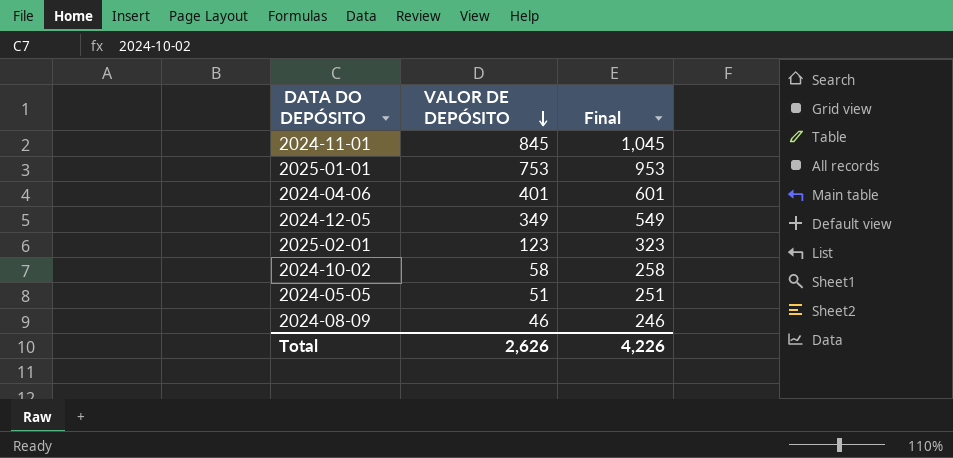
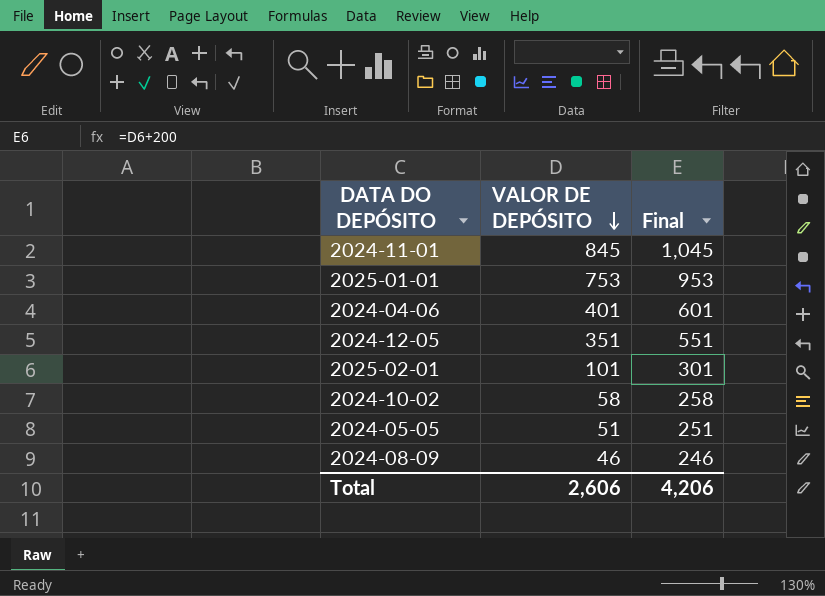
2024-12-05 | VALOR DE DEPÓSITO: 349 -> 351
2024-12-05 | Final: 549 -> 551
2025-02-01 | VALOR DE DEPÓSITO: 123 -> 101
2025-02-01 | Final: 323 -> 301
Total | VALOR DE DEPÓSITO: 2,626 -> 2,606
Total | Final: 4,226 -> 4,206

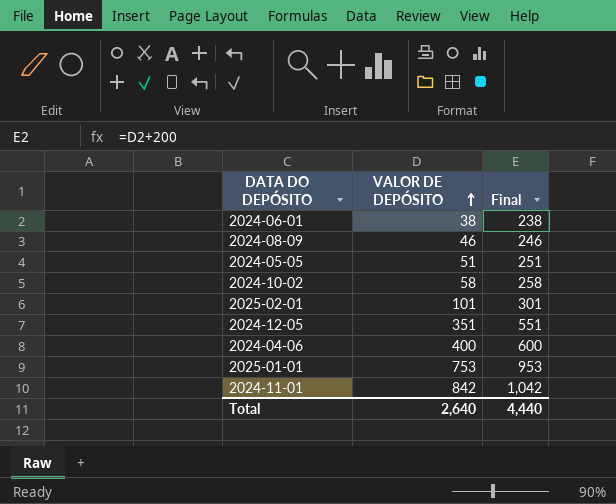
row order: VALOR DE DEPÓSITO descending -> VALOR DE DEPÓSITO ascending
row 2024-06-01: none -> 38 | 238
2024-04-06 | VALOR DE DEPÓSITO: 401 -> 400
2024-04-06 | Final: 601 -> 600
2024-11-01 | VALOR DE DEPÓSITO: 845 -> 842
2024-11-01 | Final: 1,045 -> 1,042
Total | VALOR DE DEPÓSITO: 2,606 -> 2,640
Total | Final: 4,206 -> 4,440

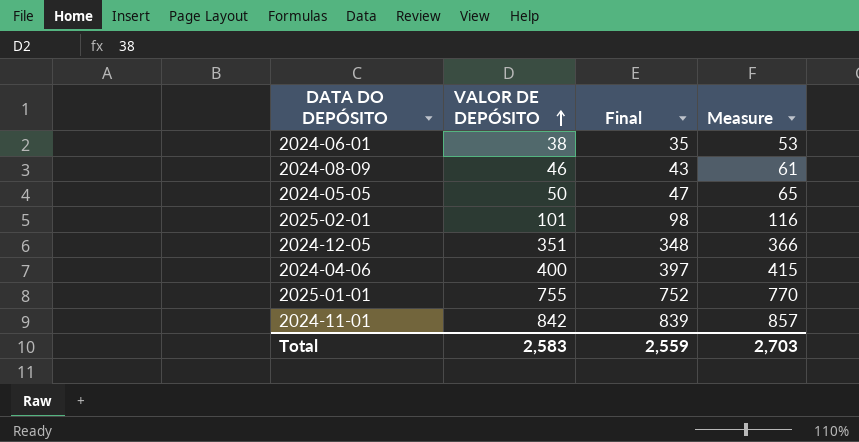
column Final | formula: [VALOR DE DEPÓSITO] + 200 -> [VALOR DE DEPÓSITO] - 3
column Measure | formula: none -> [VALOR DE DEPÓSITO] + 15
row 2024-10-02: 58 | 258 -> none
2024-05-05 | VALOR DE DEPÓSITO: 51 -> 50
2025-01-01 | VALOR DE DEPÓSITO: 753 -> 755
Total | VALOR DE DEPÓSITO: 2,640 -> 2,583
Total | Final: 4,440 -> 2,559

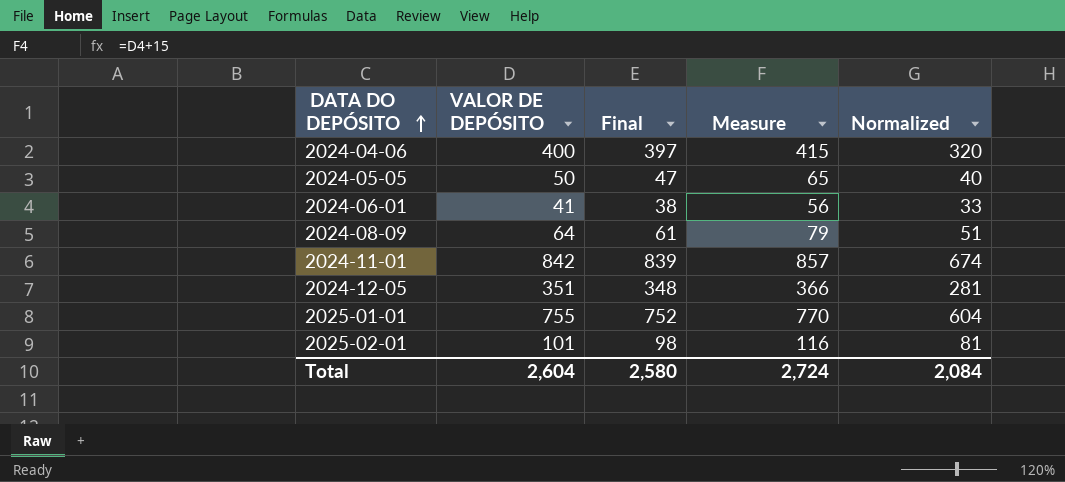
row order: VALOR DE DEPÓSITO ascending -> DATA DO DEPÓSITO ascending
column Normalized | formula: none -> [VALOR DE DEPÓSITO] * 0.8
2024-06-01 | VALOR DE DEPÓSITO: 38 -> 41
2024-06-01 | Final: 35 -> 38
2024-06-01 | Measure: 53 -> 56
2024-08-09 | VALOR DE DEPÓSITO: 46 -> 64
2024-08-09 | Final: 43 -> 61
2024-08-09 | Measure: 61 -> 79
Total | VALOR DE DEPÓSITO: 2,583 -> 2,604
Total | Final: 2,559 -> 2,580
Total | Measure: 2,703 -> 2,724

